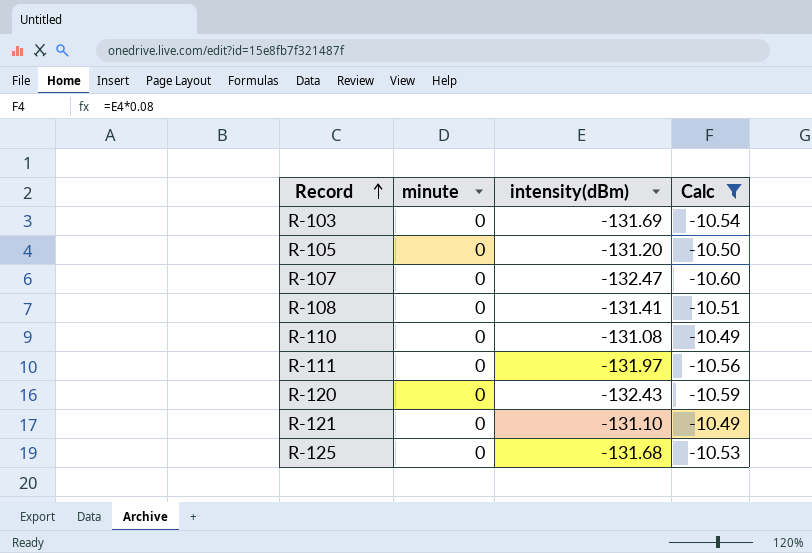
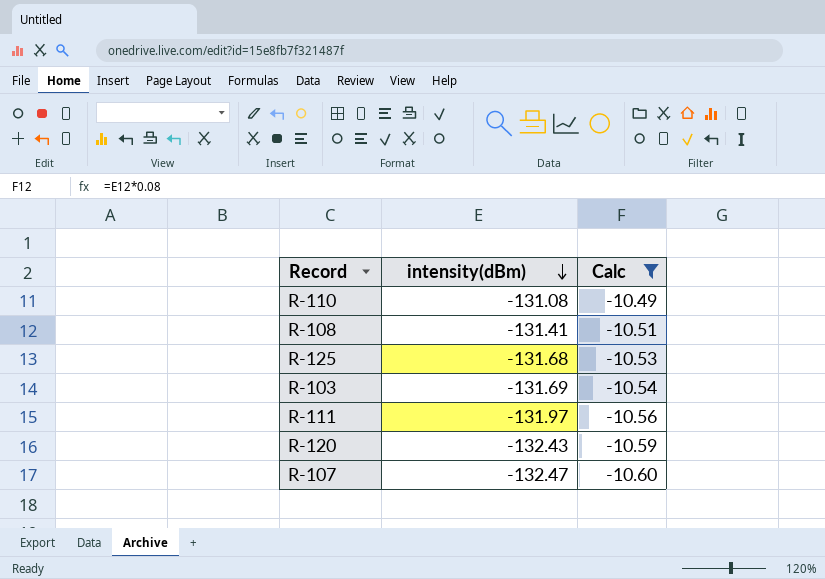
row order: Record ascending -> intensity(dBm) descending
column minute | position: 2 -> none
row R-105: 0 | -131.20 | -10.50 -> none
row R-121: 0 | -131.10 | -10.49 -> none

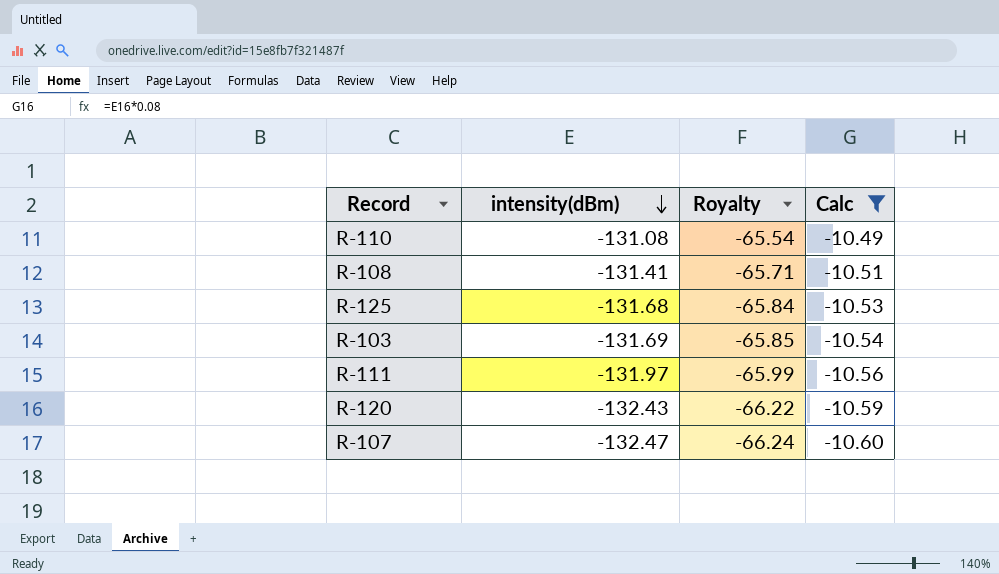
column Royalty | formula: none -> [intensity(dBm)] * 0.5

